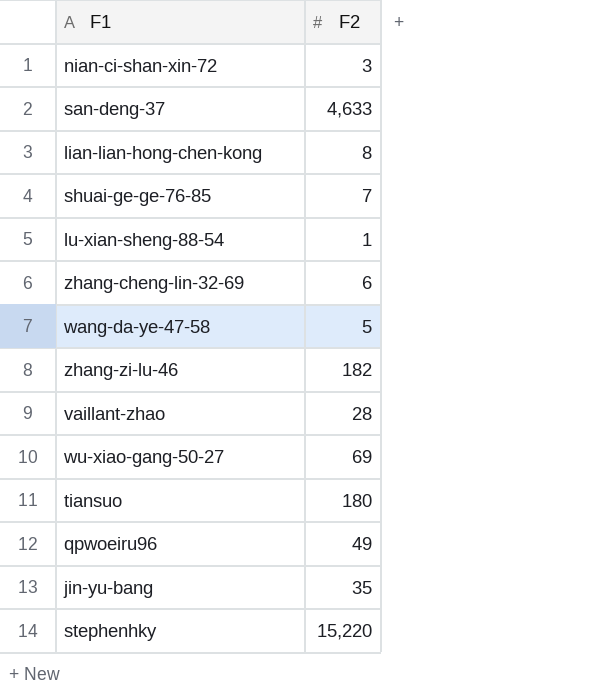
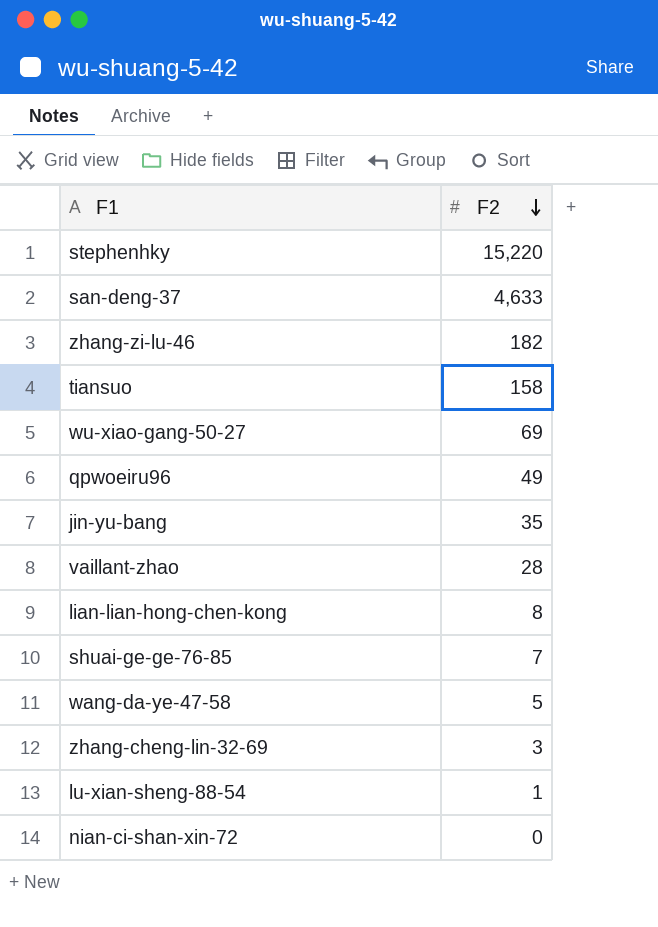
row order: none -> F2 descending
tiansuo | F2: 180 -> 158
zhang-cheng-lin-32-69 | F2: 6 -> 3
nian-ci-shan-xin-72 | F2: 3 -> 0

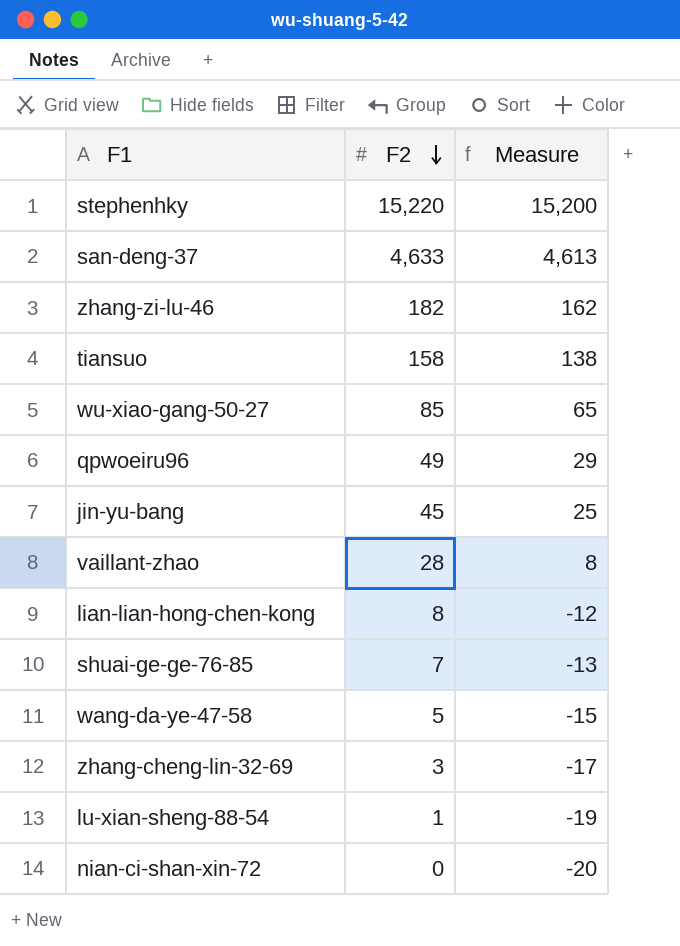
column Measure | formula: none -> [F2] - 20
wu-xiao-gang-50-27 | F2: 69 -> 85
jin-yu-bang | F2: 35 -> 45

